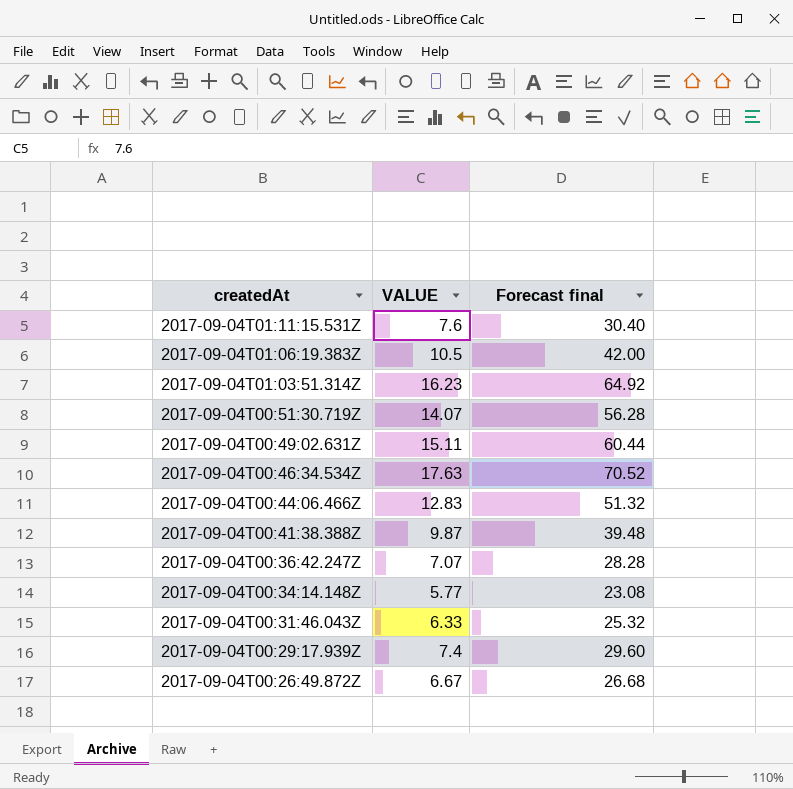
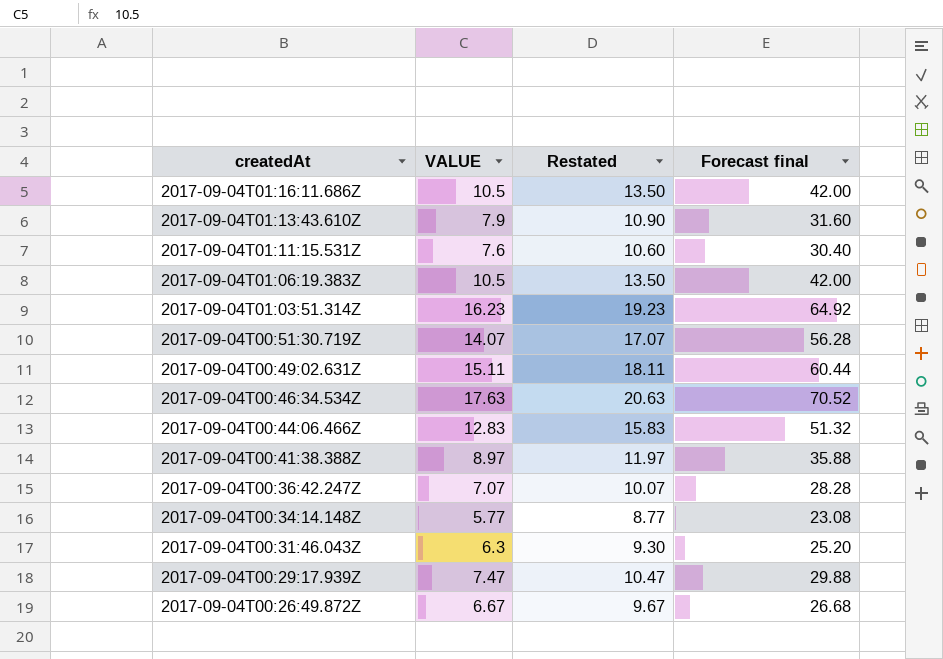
column Restated | formula: none -> [VALUE] + 3
row 2017-09-04T01:16:11.686Z: none -> 10.5 | 13.50 | 42.00
row 2017-09-04T01:13:43.610Z: none -> 7.9 | 10.90 | 31.60
2017-09-04T00:41:38.388Z | VALUE: 9.87 -> 8.97
2017-09-04T00:41:38.388Z | Forecast final: 39.48 -> 35.88
2017-09-04T00:31:46.043Z | VALUE: 6.33 -> 6.3
2017-09-04T00:31:46.043Z | Forecast final: 25.32 -> 25.20
2017-09-04T00:29:17.939Z | VALUE: 7.4 -> 7.47
2017-09-04T00:29:17.939Z | Forecast final: 29.60 -> 29.88

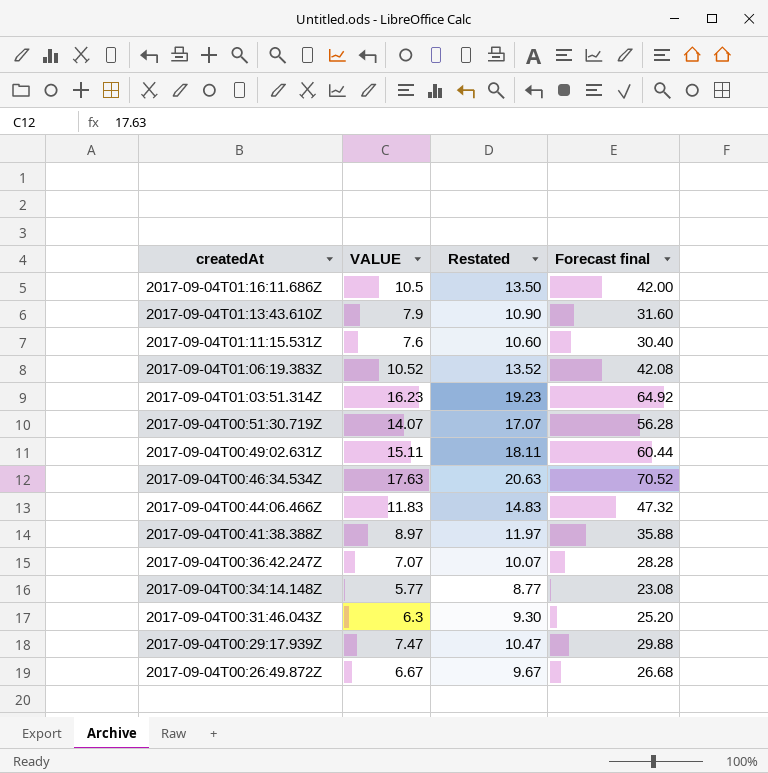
2017-09-04T01:06:19.383Z | VALUE: 10.5 -> 10.52
2017-09-04T01:06:19.383Z | Restated: 13.50 -> 13.52
2017-09-04T01:06:19.383Z | Forecast final: 42.00 -> 42.08
2017-09-04T00:44:06.466Z | VALUE: 12.83 -> 11.83
2017-09-04T00:44:06.466Z | Restated: 15.83 -> 14.83
2017-09-04T00:44:06.466Z | Forecast final: 51.32 -> 47.32

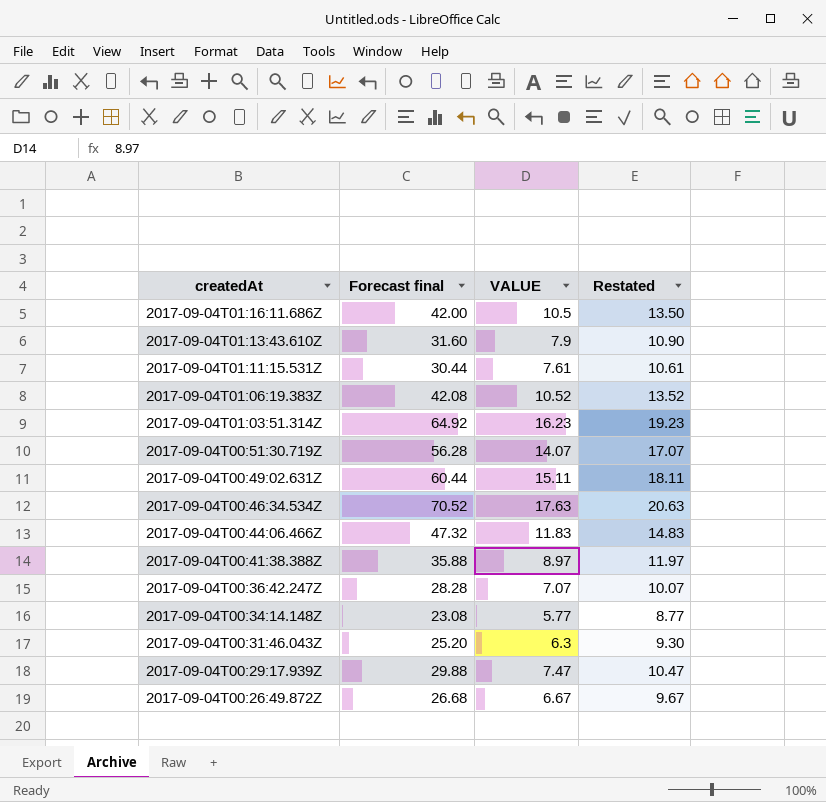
column Forecast final | position: 4 -> 2
2017-09-04T01:11:15.531Z | Forecast final: 30.40 -> 30.44
2017-09-04T01:11:15.531Z | VALUE: 7.6 -> 7.61
2017-09-04T01:11:15.531Z | Restated: 10.60 -> 10.61

